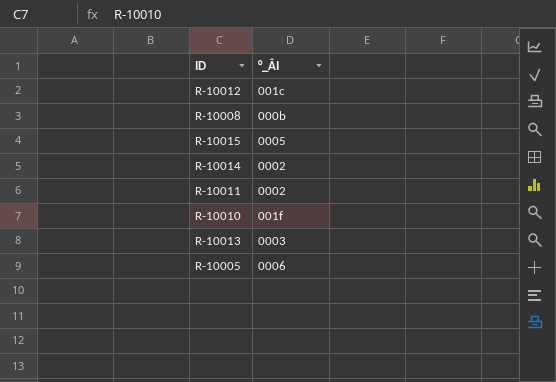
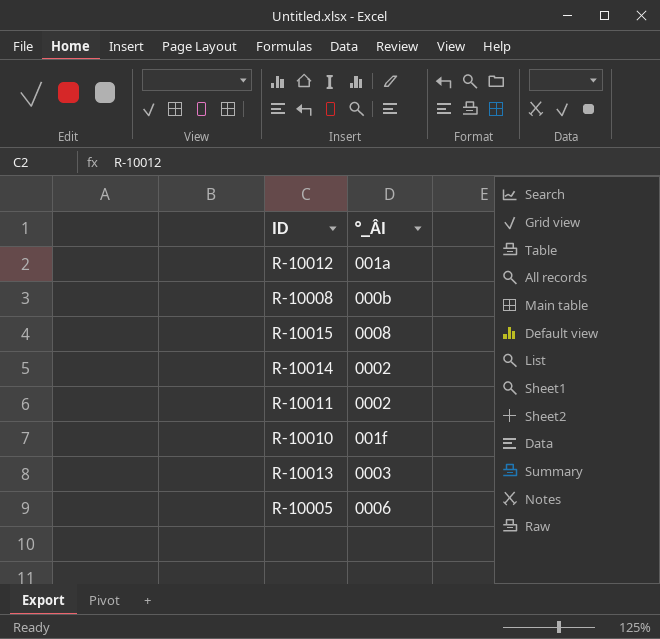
R-10012 | °_ÂI: 001c -> 001a
R-10015 | °_ÂI: 0005 -> 0008

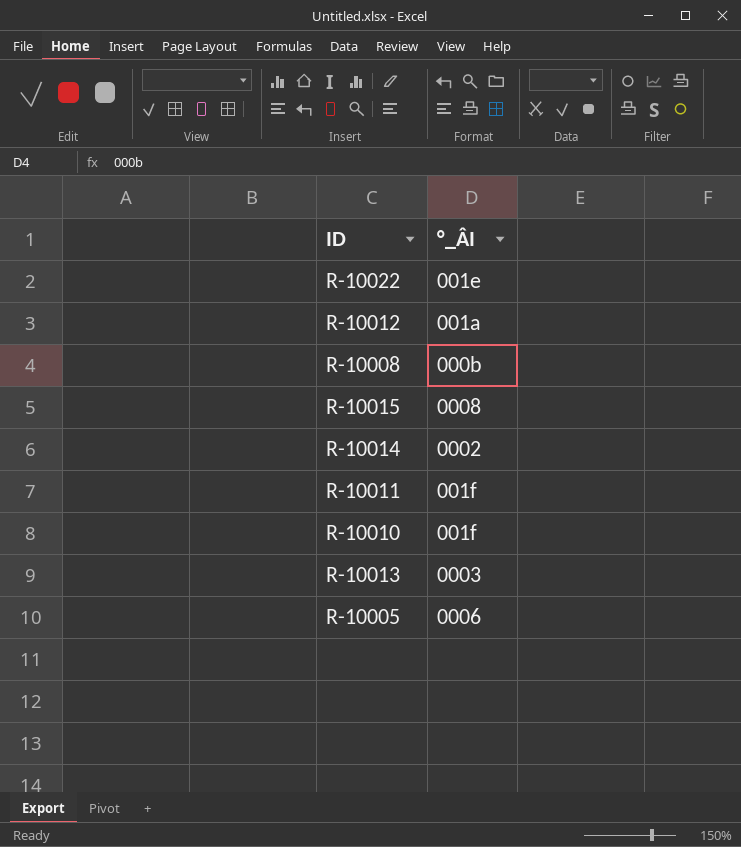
row R-10022: none -> 001e
R-10011 | °_ÂI: 0002 -> 001f

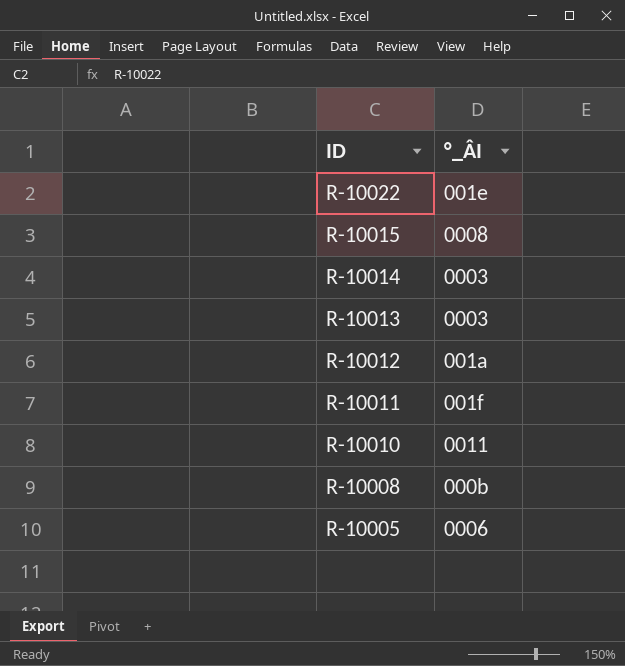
row order: none -> ID descending
R-10014 | °_ÂI: 0002 -> 0003
R-10010 | °_ÂI: 001f -> 0011

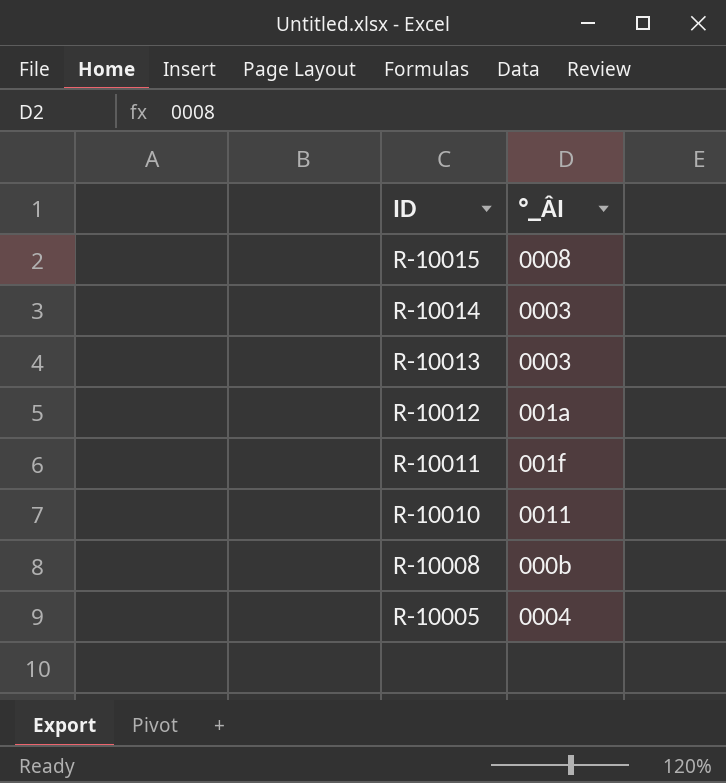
row R-10022: 001e -> none
R-10005 | °_ÂI: 0006 -> 0004

